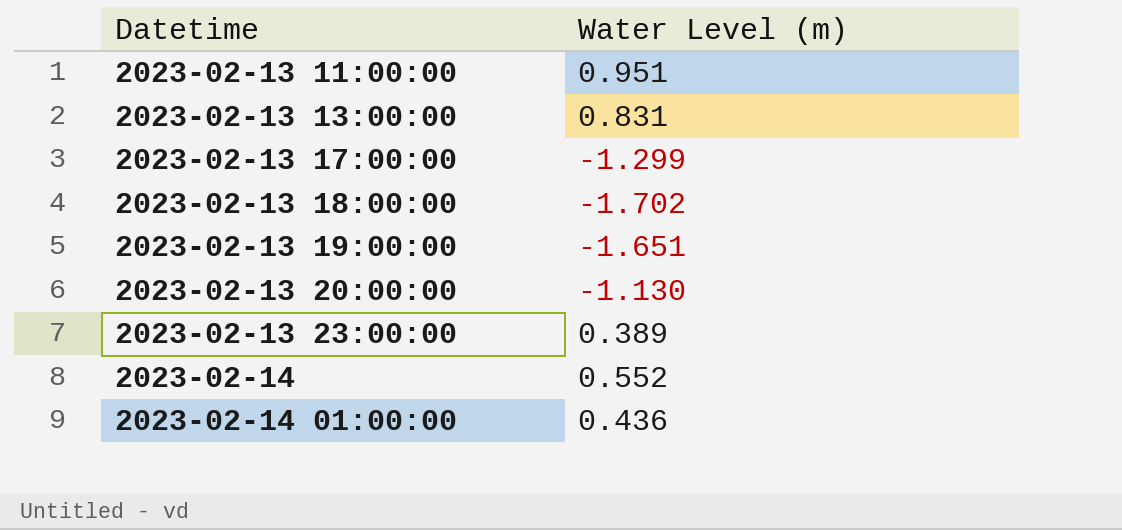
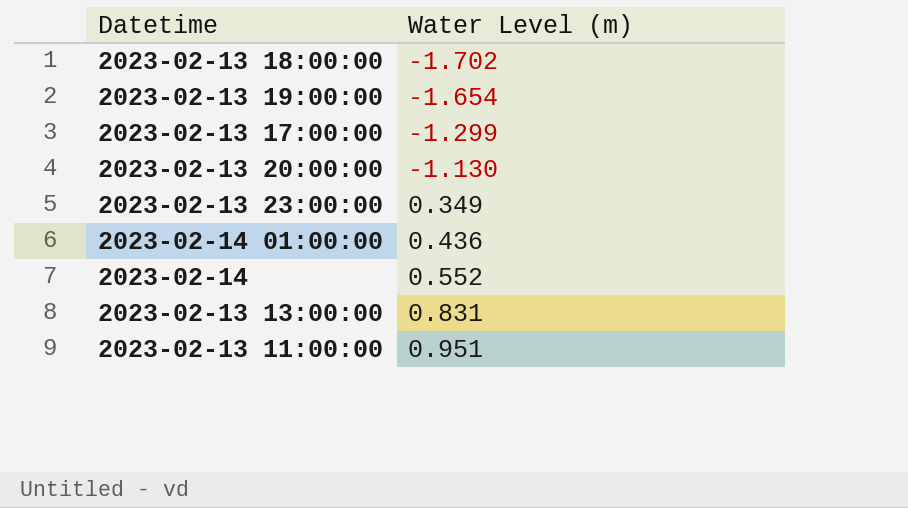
row order: Datetime ascending -> Water Level (m) ascending
2023-02-13 19:00:00 | Water Level (m): -1.651 -> -1.654
2023-02-13 23:00:00 | Water Level (m): 0.389 -> 0.349

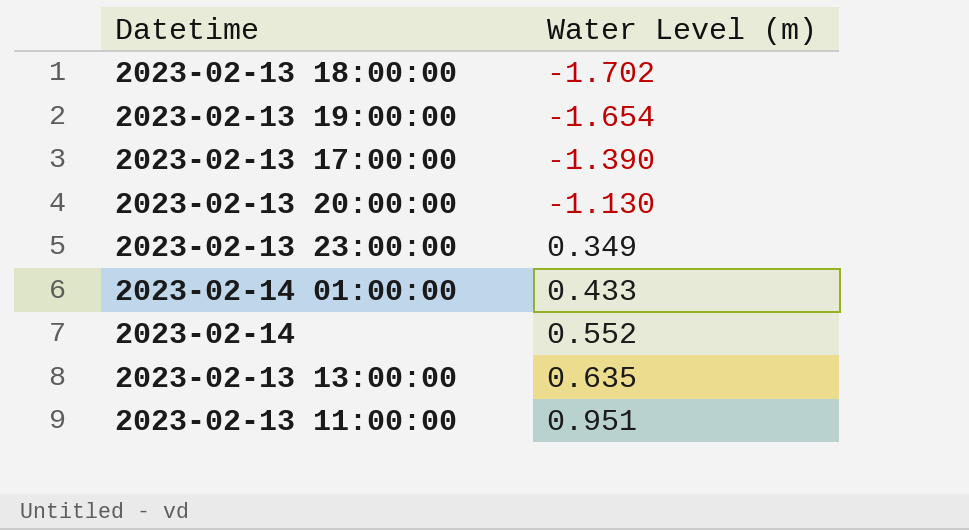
2023-02-13 17:00:00 | Water Level (m): -1.299 -> -1.390
2023-02-14 01:00:00 | Water Level (m): 0.436 -> 0.433
2023-02-13 13:00:00 | Water Level (m): 0.831 -> 0.635

